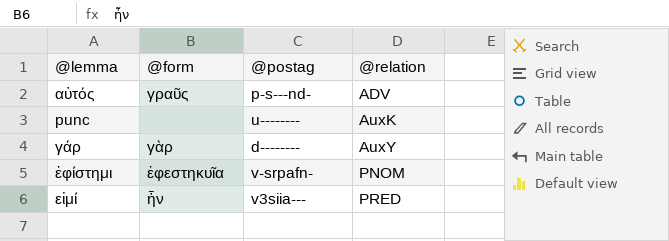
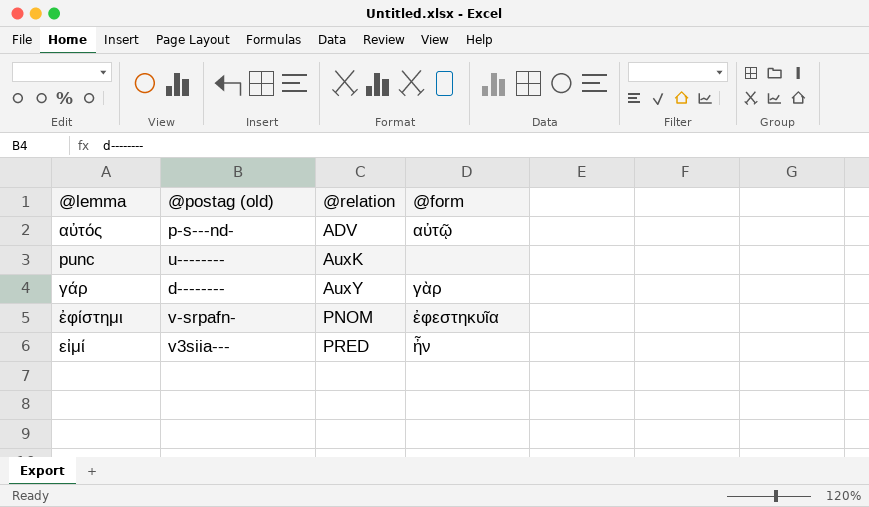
column name: @postag -> @postag (old)
column @form | position: 2 -> 4
αὐτός | @form: γραῦς -> αὐτῷ

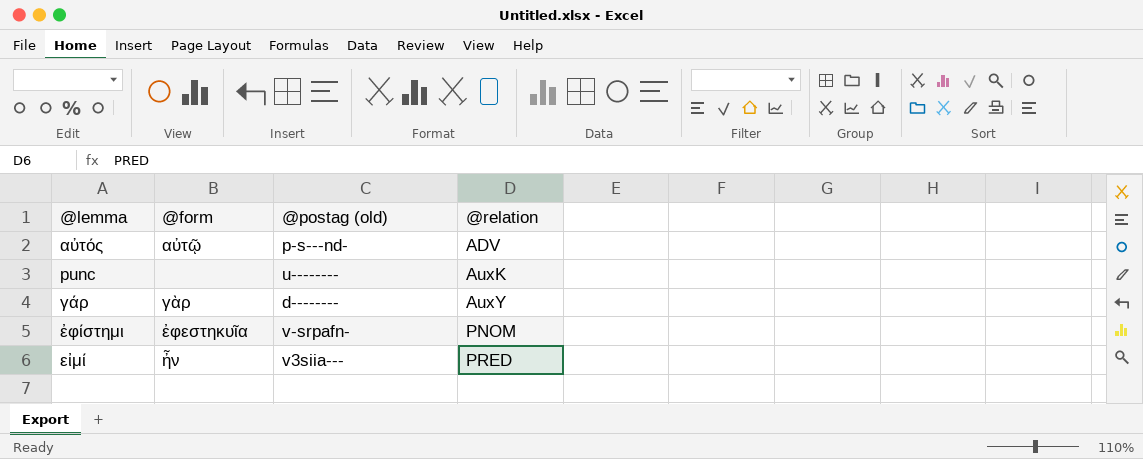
column @form | position: 4 -> 2

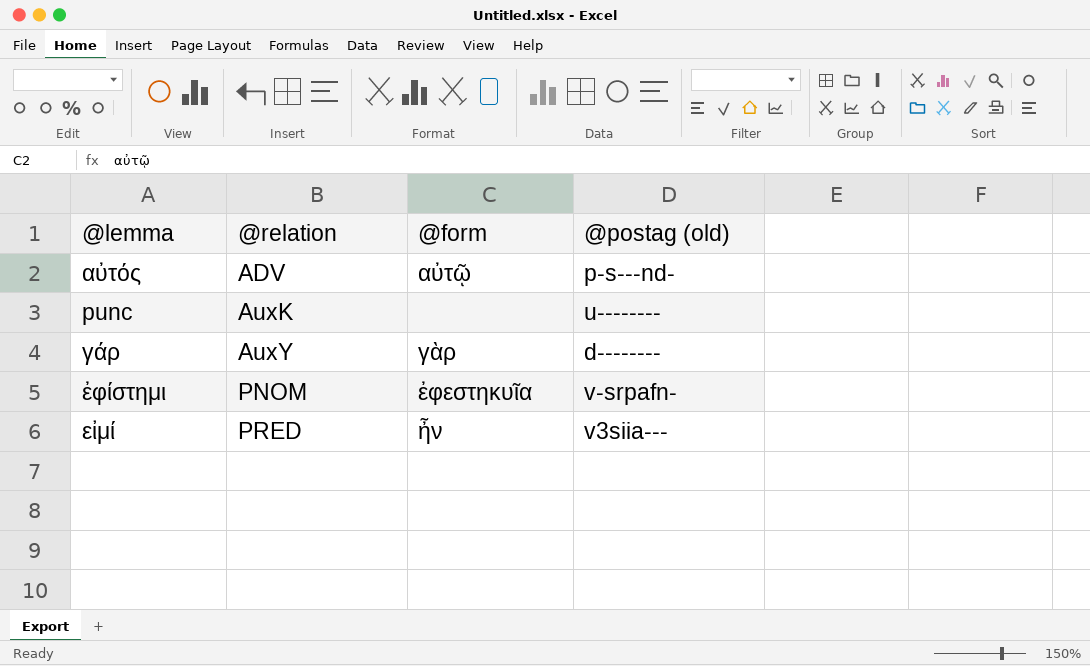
column @relation | position: 4 -> 2

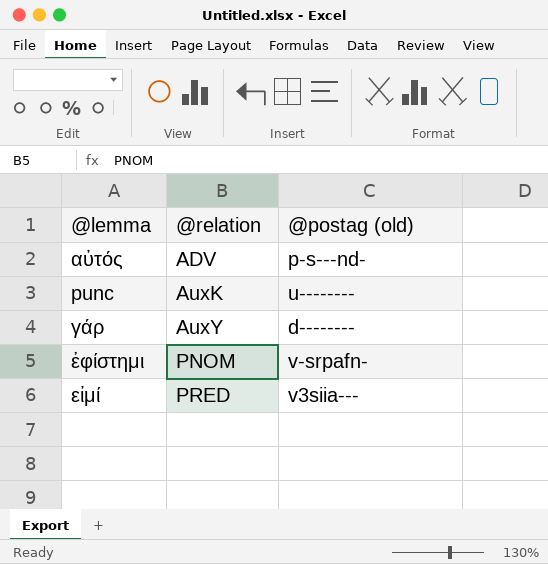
column @form | position: 3 -> none

